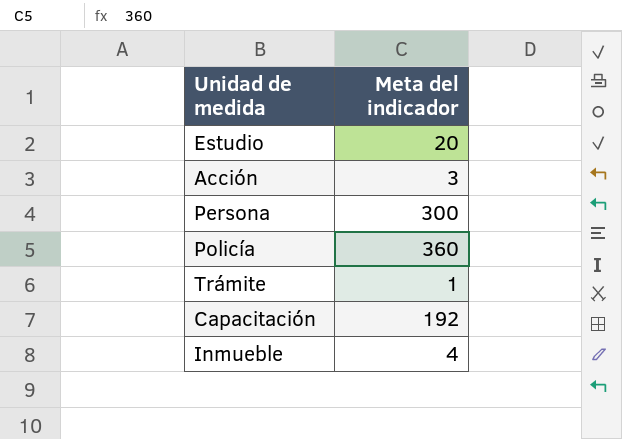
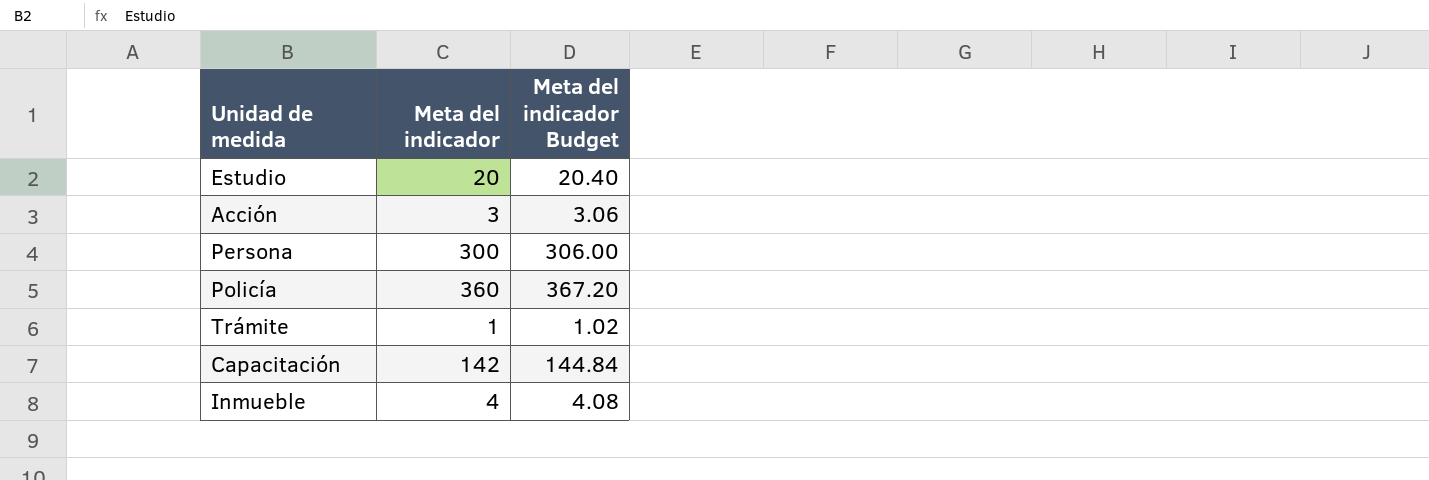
column Meta del indicador Budget | formula: none -> [Meta del indicador] * 1.02
Capacitación | Meta del indicador: 192 -> 142

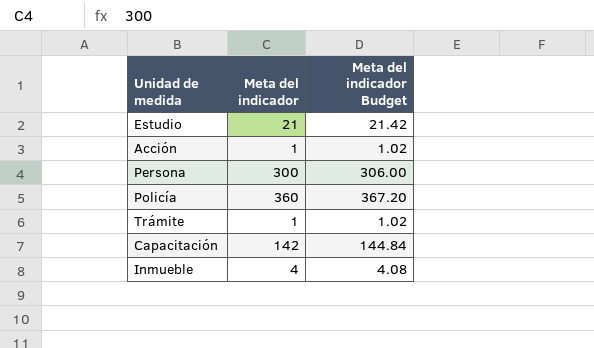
Estudio | Meta del indicador: 20 -> 21
Estudio | Meta del indicador Budget: 20.40 -> 21.42
Acción | Meta del indicador: 3 -> 1
Acción | Meta del indicador Budget: 3.06 -> 1.02

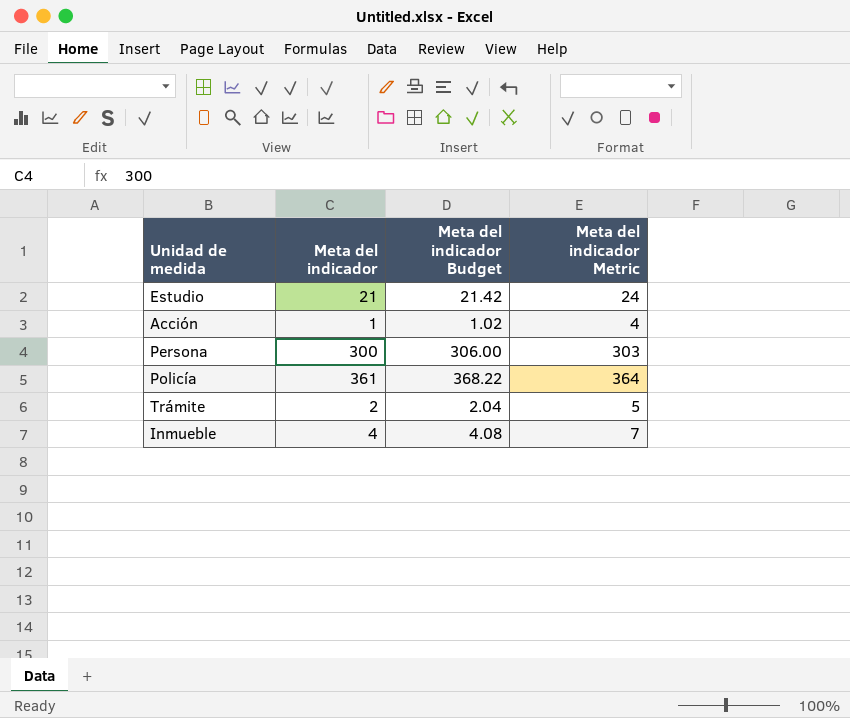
column Meta del indicador Metric | formula: none -> [Meta del indicador] + 3
row Capacitación: 142 | 144.84 -> none
Policía | Meta del indicador: 360 -> 361
Policía | Meta del indicador Budget: 367.20 -> 368.22
Trámite | Meta del indicador: 1 -> 2
Trámite | Meta del indicador Budget: 1.02 -> 2.04

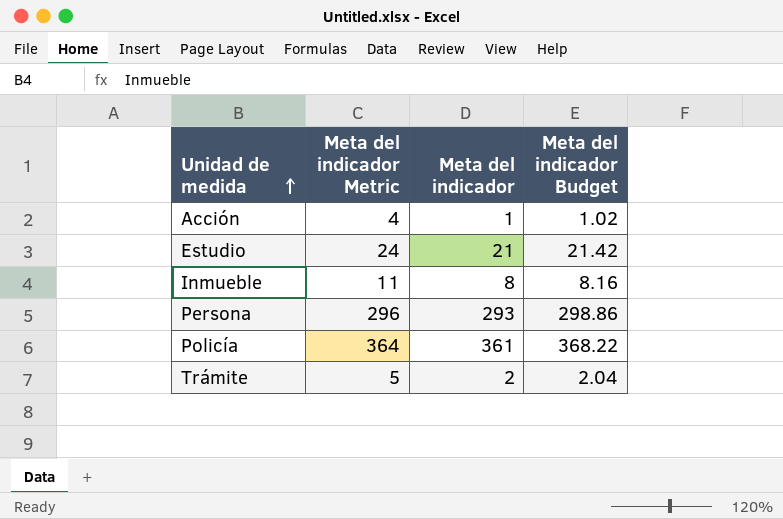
row order: none -> Unidad de medida ascending
column Meta del indicador Metric | position: 4 -> 2
Inmueble | Meta del indicador Metric: 7 -> 11
Inmueble | Meta del indicador: 4 -> 8
Inmueble | Meta del indicador Budget: 4.08 -> 8.16
Persona | Meta del indicador Metric: 303 -> 296
Persona | Meta del indicador: 300 -> 293
Persona | Meta del indicador Budget: 306.00 -> 298.86

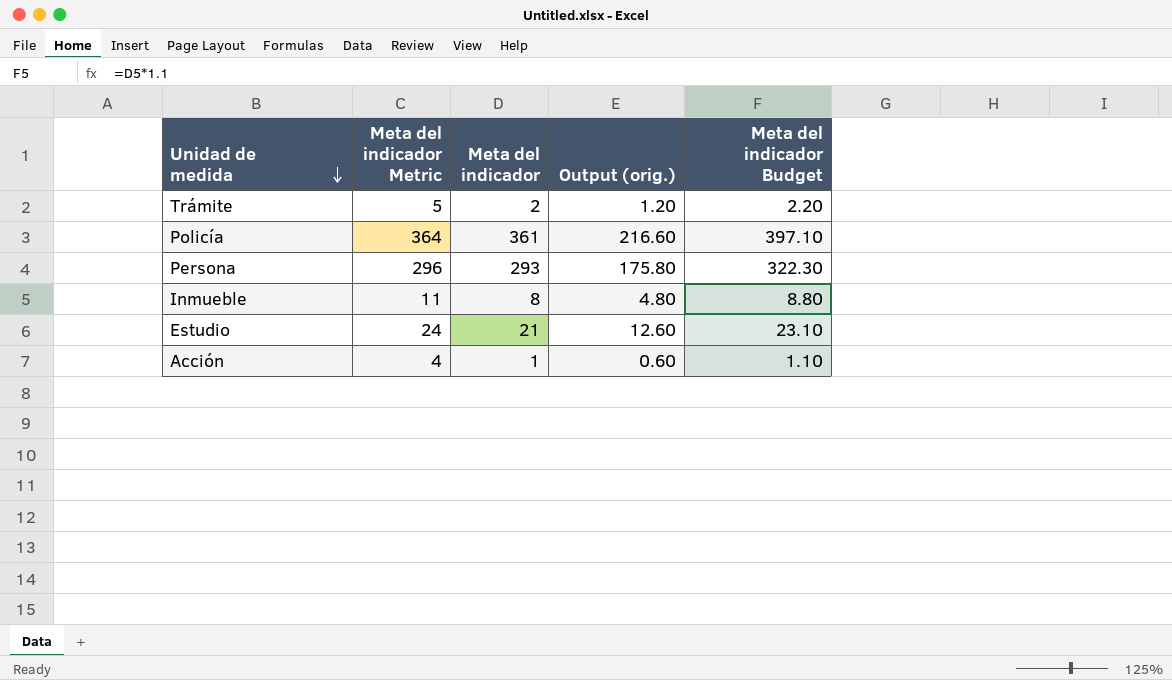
row order: Unidad de medida ascending -> Unidad de medida descending
column Output (orig.) | formula: none -> [Meta del indicador] * 0.6
column Meta del indicador Budget | formula: [Meta del indicador] * 1.02 -> [Meta del indicador] * 1.1

